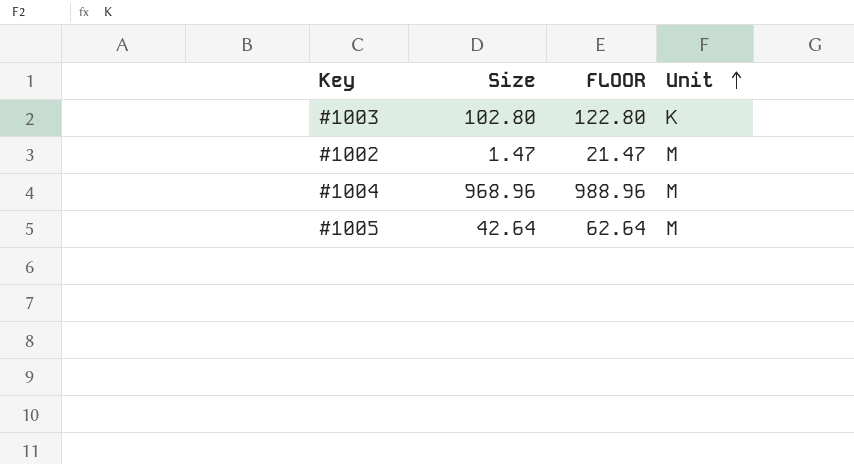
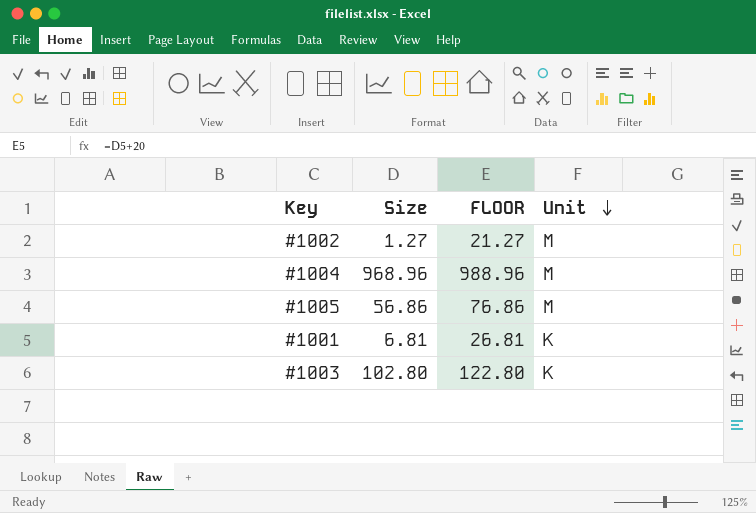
row order: Unit ascending -> Unit descending
#1002 | Size: 1.47 -> 1.27
#1002 | FLOOR: 21.47 -> 21.27
#1005 | Size: 42.64 -> 56.86
#1005 | FLOOR: 62.64 -> 76.86
row #1001: none -> 6.81 | 26.81 | K

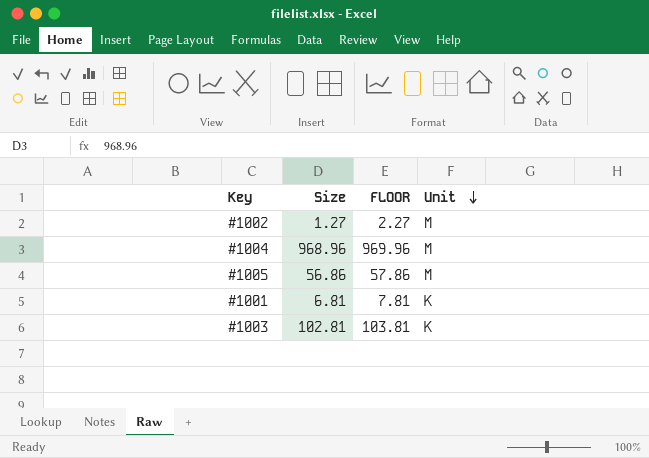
column FLOOR | formula: [Size] + 20 -> [Size] + 1
#1003 | Size: 102.80 -> 102.81

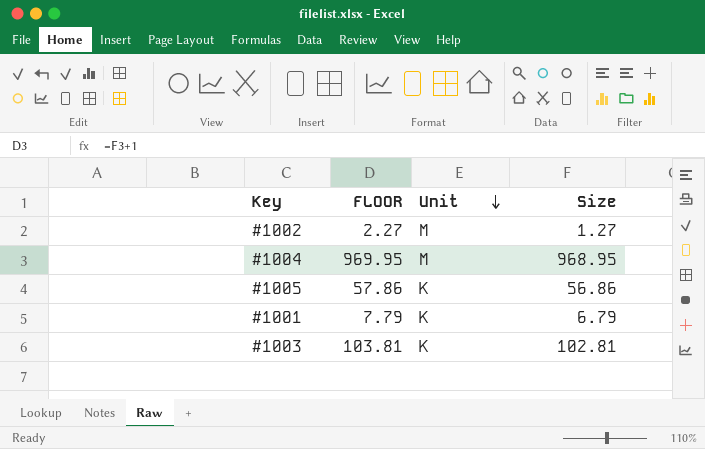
column Size | position: 2 -> 4
#1004 | FLOOR: 969.96 -> 969.95
#1004 | Size: 968.96 -> 968.95
#1005 | Unit: M -> K
#1001 | FLOOR: 7.81 -> 7.79
#1001 | Size: 6.81 -> 6.79

